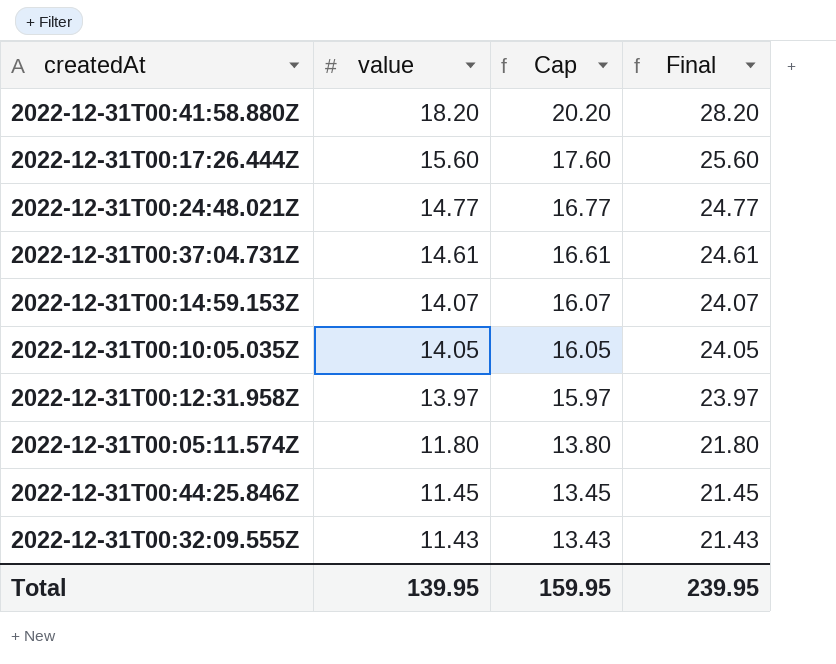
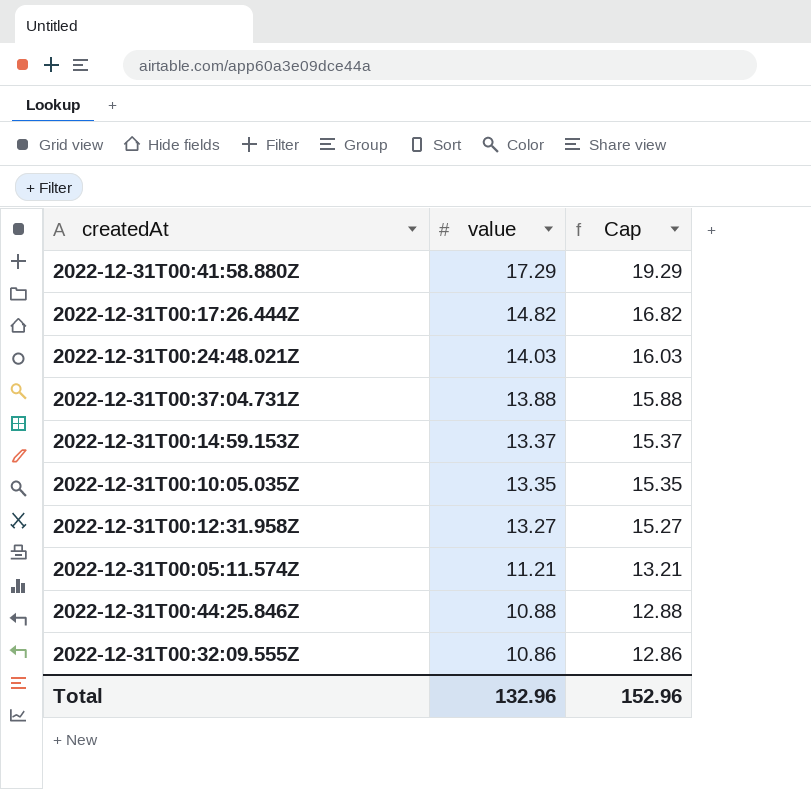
column Final | formula: [value] + 10 -> none
2022-12-31T00:41:58.880Z | value: 18.20 -> 17.29
2022-12-31T00:41:58.880Z | Cap: 20.20 -> 19.29
2022-12-31T00:17:26.444Z | value: 15.60 -> 14.82
2022-12-31T00:17:26.444Z | Cap: 17.60 -> 16.82
2022-12-31T00:24:48.021Z | value: 14.77 -> 14.03
2022-12-31T00:24:48.021Z | Cap: 16.77 -> 16.03
2022-12-31T00:37:04.731Z | value: 14.61 -> 13.88
2022-12-31T00:37:04.731Z | Cap: 16.61 -> 15.88
2022-12-31T00:14:59.153Z | value: 14.07 -> 13.37
2022-12-31T00:14:59.153Z | Cap: 16.07 -> 15.37
2022-12-31T00:10:05.035Z | value: 14.05 -> 13.35
2022-12-31T00:10:05.035Z | Cap: 16.05 -> 15.35
2022-12-31T00:12:31.958Z | value: 13.97 -> 13.27
2022-12-31T00:12:31.958Z | Cap: 15.97 -> 15.27
2022-12-31T00:05:11.574Z | value: 11.80 -> 11.21
2022-12-31T00:05:11.574Z | Cap: 13.80 -> 13.21
2022-12-31T00:44:25.846Z | value: 11.45 -> 10.88
2022-12-31T00:44:25.846Z | Cap: 13.45 -> 12.88
2022-12-31T00:32:09.555Z | value: 11.43 -> 10.86
2022-12-31T00:32:09.555Z | Cap: 13.43 -> 12.86
Total | value: 139.95 -> 132.96
Total | Cap: 159.95 -> 152.96

